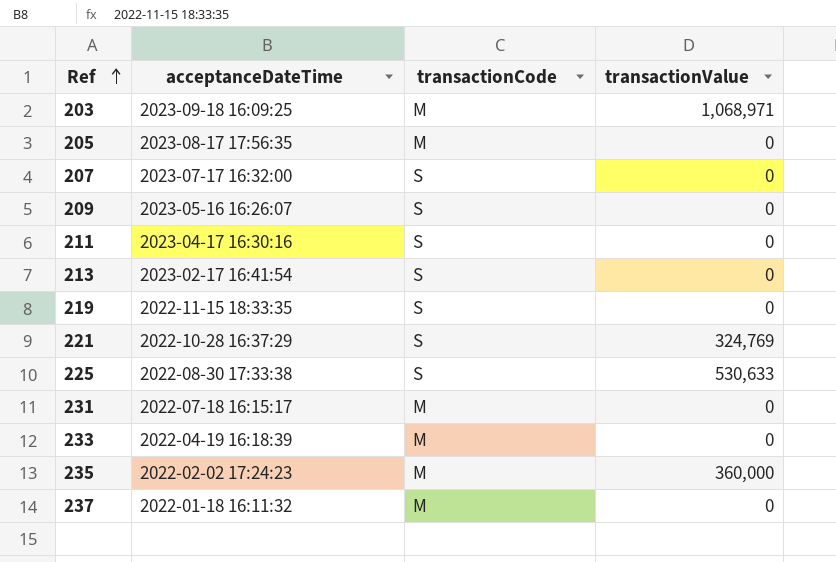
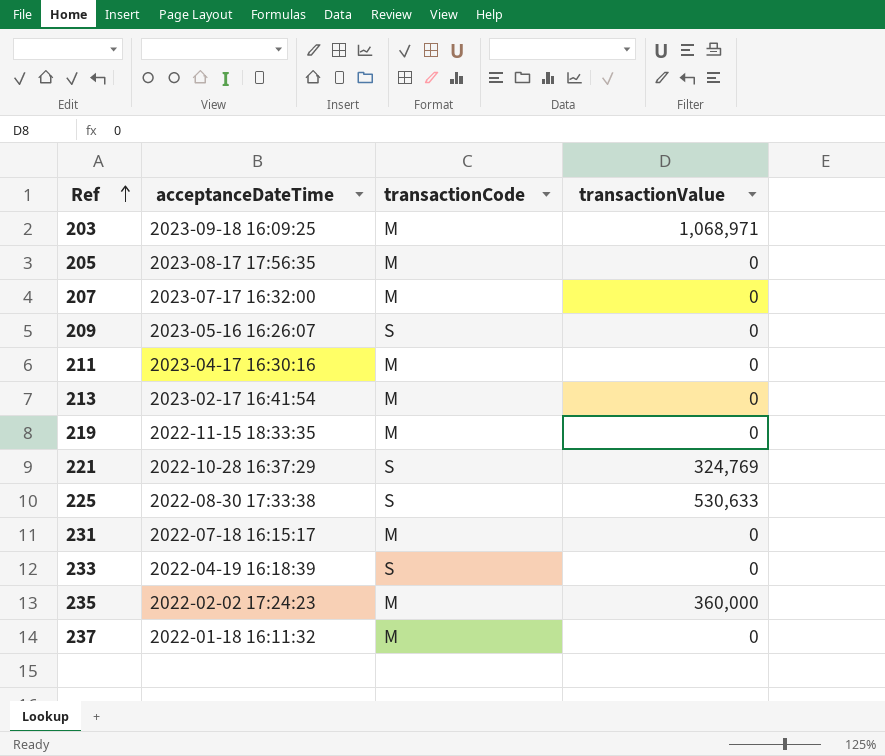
207 | transactionCode: S -> M
211 | transactionCode: S -> M
213 | transactionCode: S -> M
219 | transactionCode: S -> M
233 | transactionCode: M -> S

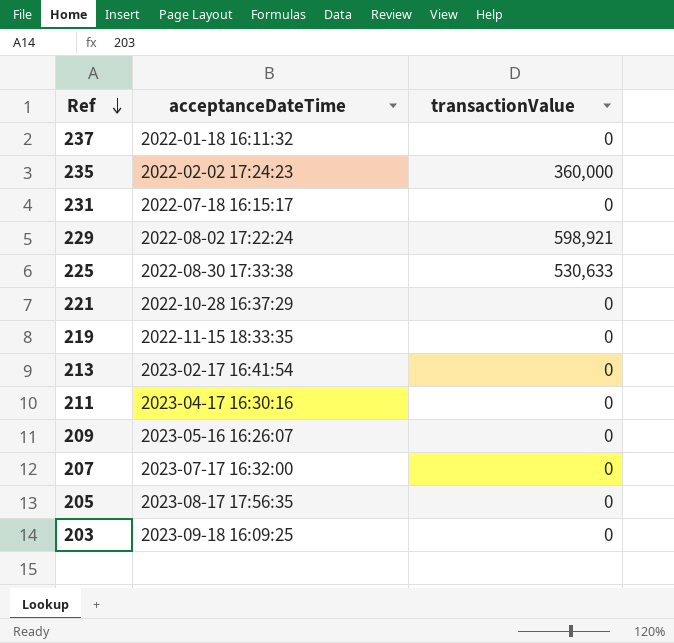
row order: Ref ascending -> Ref descending
column transactionCode | position: 3 -> none
row 233: 2022-04-19 16:18:39 | S | 0 -> none
row 229: none -> 2022-08-02 17:22:24 | 598,921
221 | transactionValue: 324,769 -> 0
203 | transactionValue: 1,068,971 -> 0

